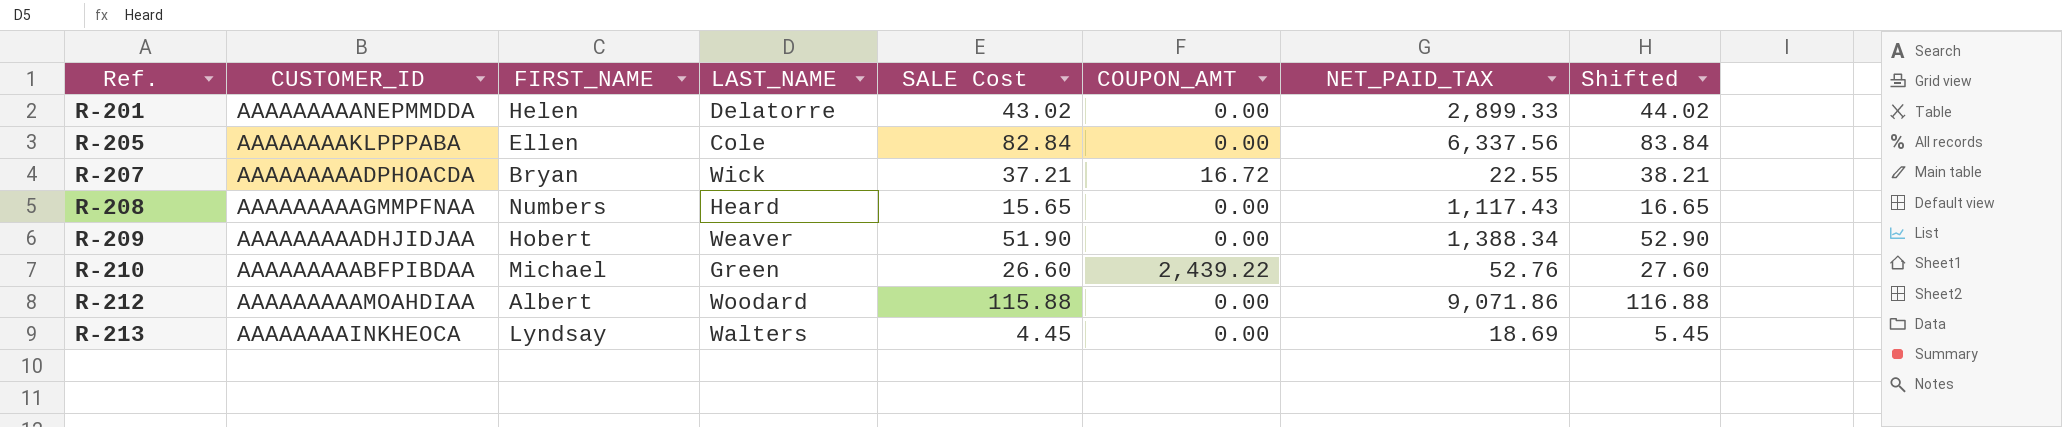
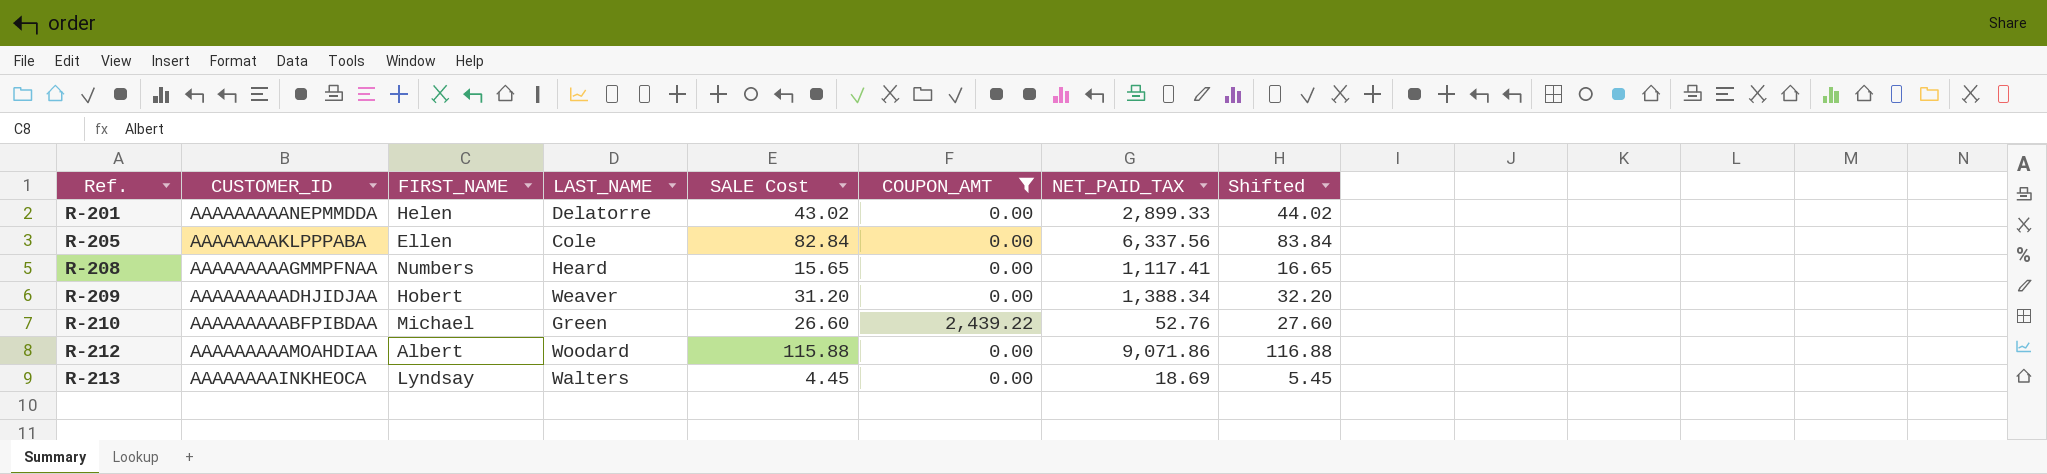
filter: none -> COUPON_AMT != 16.72
R-208 | NET_PAID_TAX: 1,117.43 -> 1,117.41
R-209 | SALE Cost: 51.90 -> 31.20
R-209 | Shifted: 52.90 -> 32.20

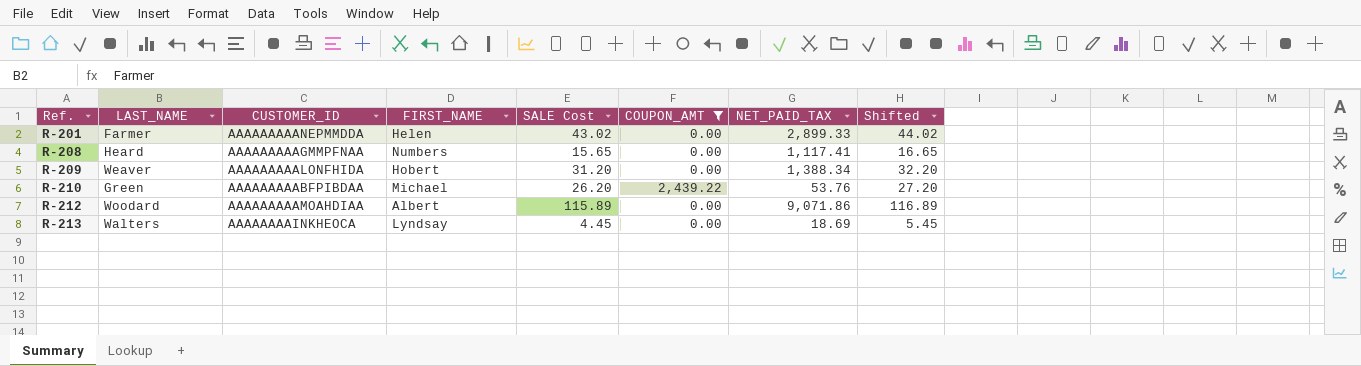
column LAST_NAME | position: 4 -> 2
row R-205: AAAAAAAAKLPPPABA | Ellen | Cole | 82.84 | 0.00 | 6,337.56 | 83.84 -> none
R-201 | LAST_NAME: Delatorre -> Farmer
R-209 | CUSTOMER_ID: AAAAAAAAADHJIDJAA -> AAAAAAAAALONFHIDA
R-210 | SALE Cost: 26.60 -> 26.20
R-210 | NET_PAID_TAX: 52.76 -> 53.76
R-210 | Shifted: 27.60 -> 27.20
R-212 | SALE Cost: 115.88 -> 115.89
R-212 | Shifted: 116.88 -> 116.89

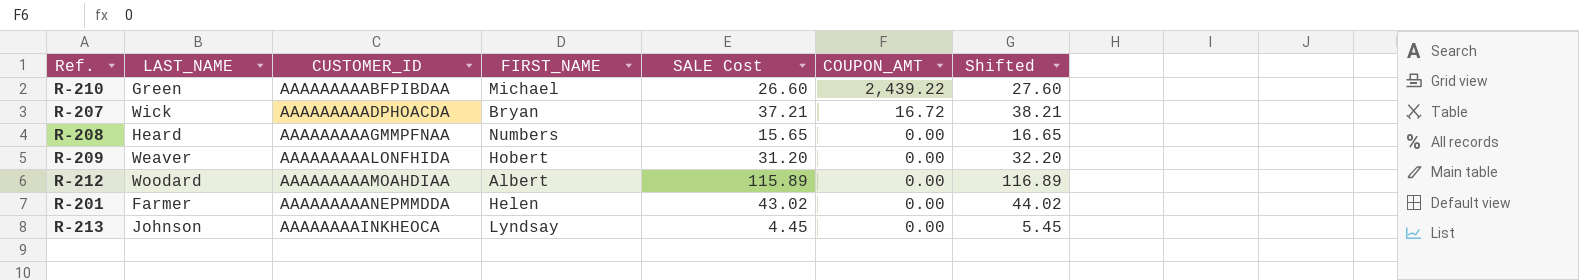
filter: COUPON_AMT != 16.72 -> none
row order: Ref. ascending -> CUSTOMER_ID ascending
column NET_PAID_TAX | position: 7 -> none
R-210 | SALE Cost: 26.20 -> 26.60
R-210 | Shifted: 27.20 -> 27.60
R-213 | LAST_NAME: Walters -> Johnson

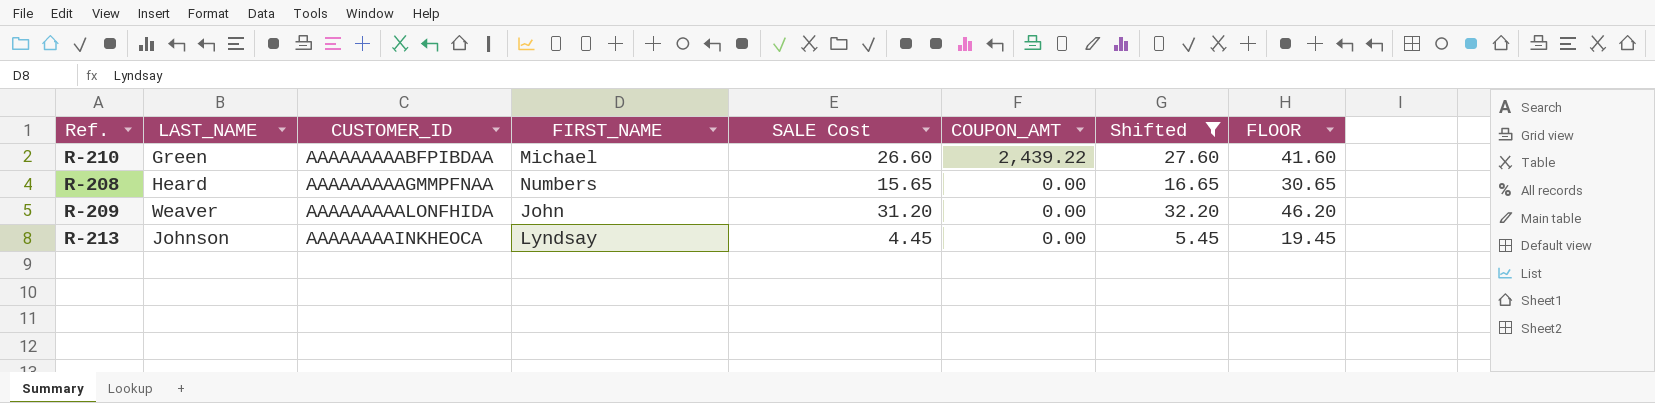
filter: none -> Shifted <= 32.20
column FLOOR | formula: none -> [SALE Cost] + 15
R-209 | FIRST_NAME: Hobert -> John

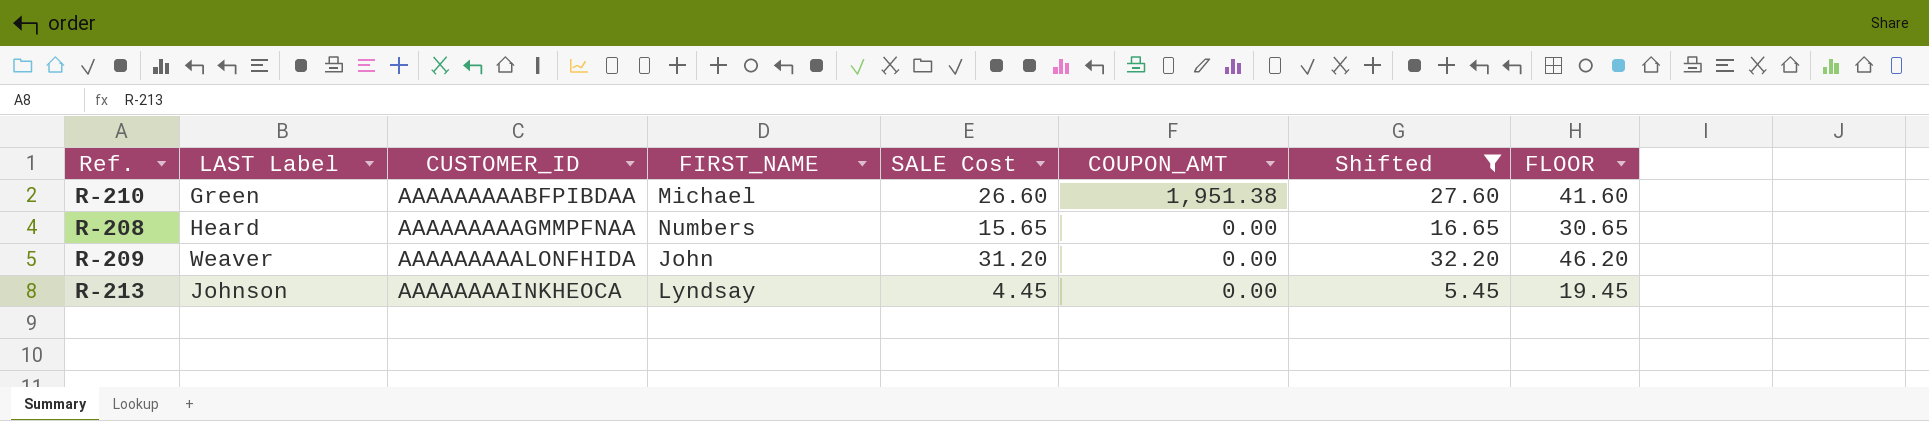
column name: LAST_NAME -> LAST Label
R-210 | COUPON_AMT: 2,439.22 -> 1,951.38

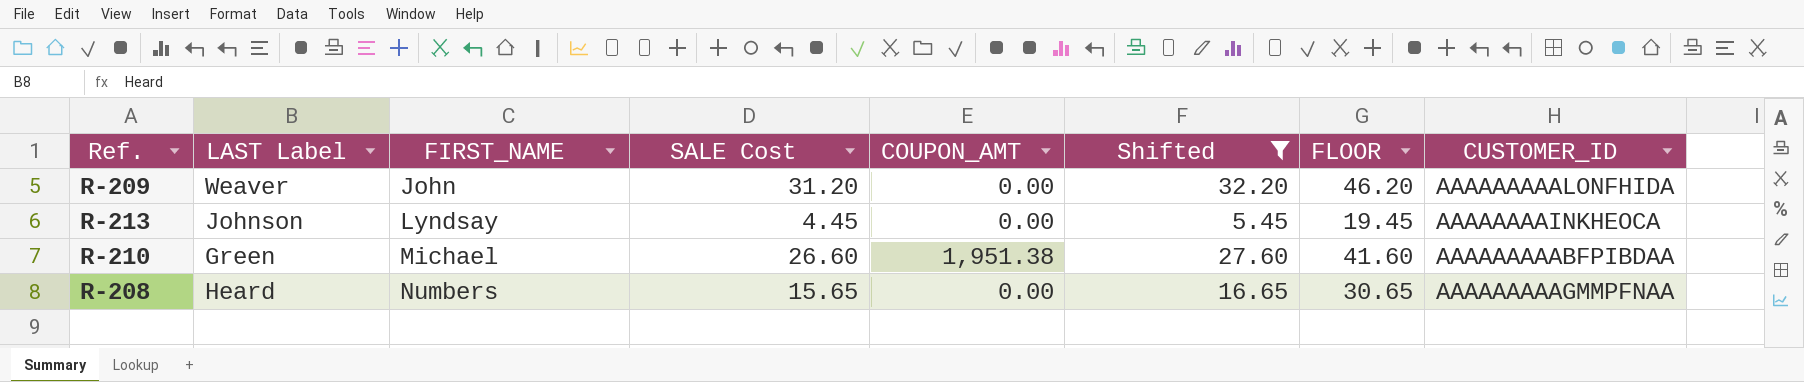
row order: CUSTOMER_ID ascending -> FIRST_NAME ascending
column CUSTOMER_ID | position: 3 -> 8

